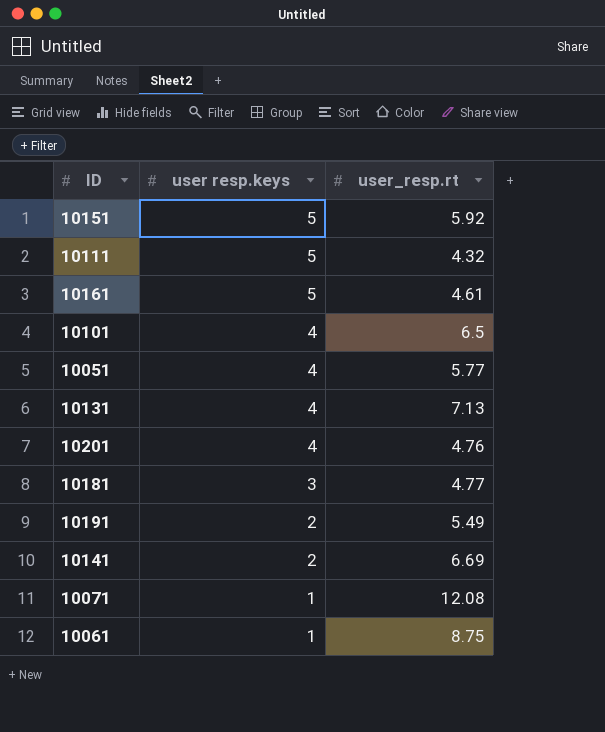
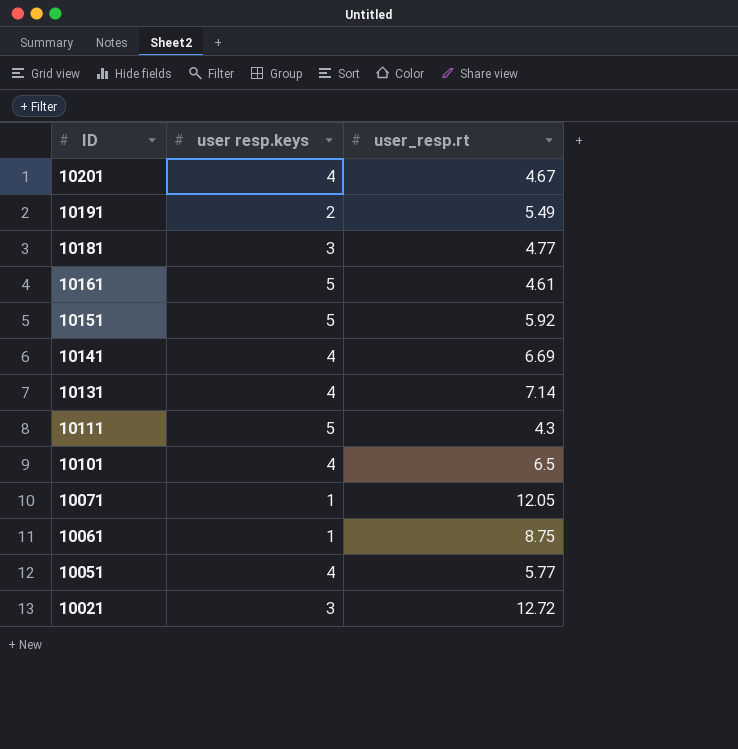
row order: user resp.keys descending -> ID descending
10201 | user_resp.rt: 4.76 -> 4.67
10141 | user resp.keys: 2 -> 4
10131 | user_resp.rt: 7.13 -> 7.14
10111 | user_resp.rt: 4.32 -> 4.3
10071 | user_resp.rt: 12.08 -> 12.05
row 10021: none -> 3 | 12.72

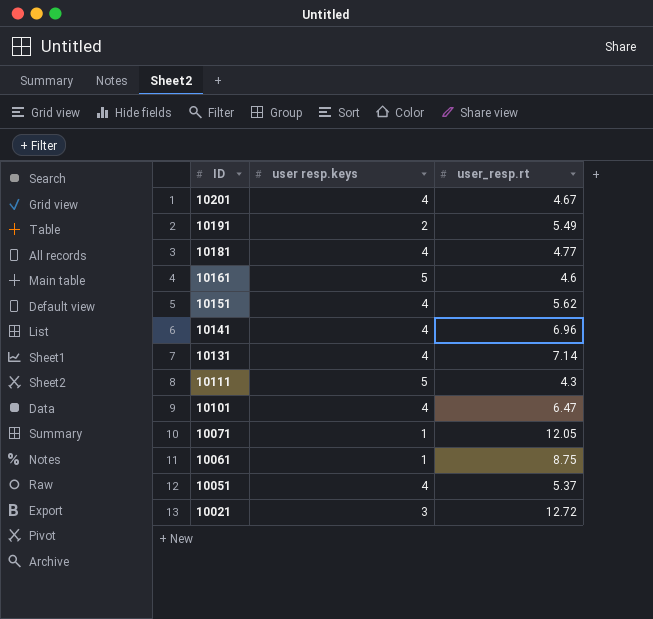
10181 | user resp.keys: 3 -> 4
10161 | user_resp.rt: 4.61 -> 4.6
10151 | user resp.keys: 5 -> 4
10151 | user_resp.rt: 5.92 -> 5.62
10141 | user_resp.rt: 6.69 -> 6.96
10101 | user_resp.rt: 6.5 -> 6.47
10051 | user_resp.rt: 5.77 -> 5.37

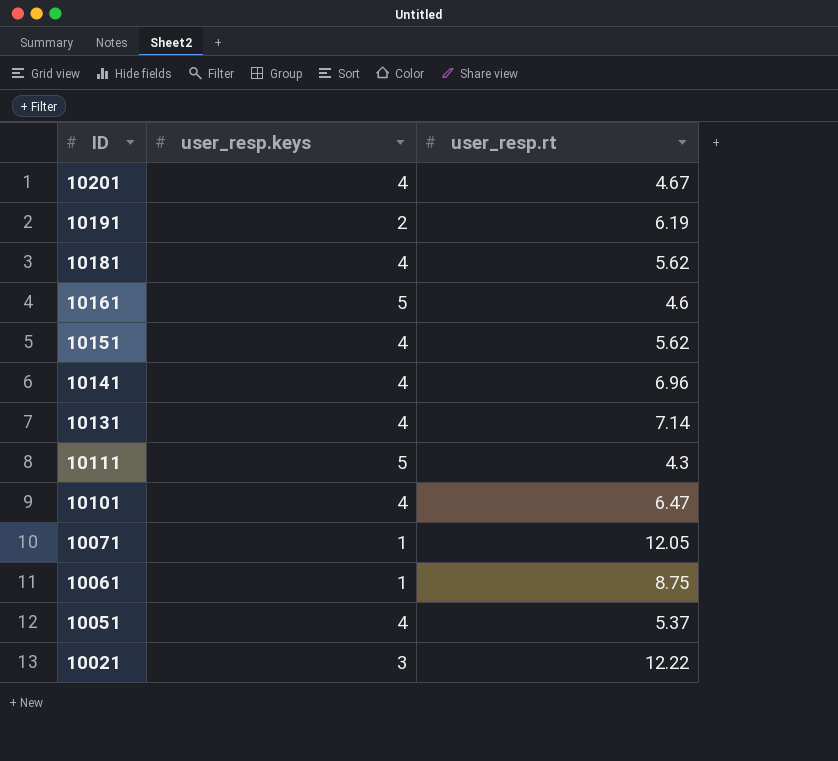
column name: user resp.keys -> user_resp.keys
10191 | user_resp.rt: 5.49 -> 6.19
10181 | user_resp.rt: 4.77 -> 5.62
10021 | user_resp.rt: 12.72 -> 12.22

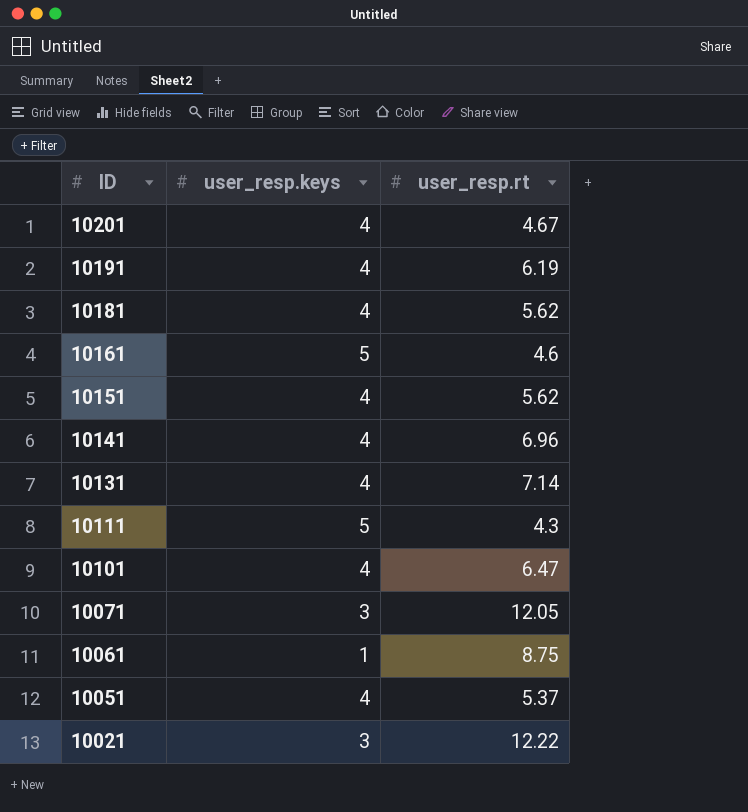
10191 | user_resp.keys: 2 -> 4
10071 | user_resp.keys: 1 -> 3

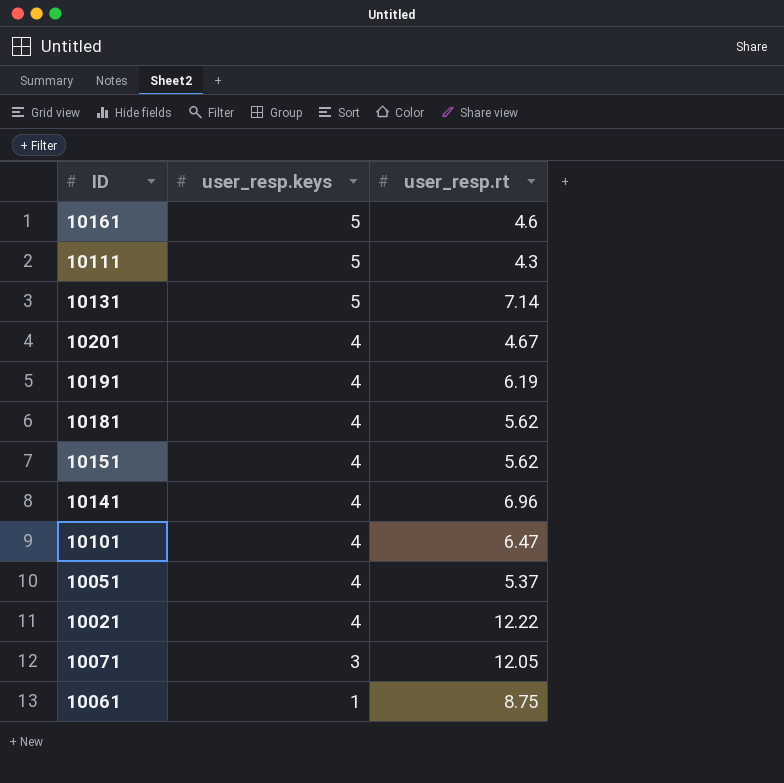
row order: ID descending -> user_resp.keys descending
10131 | user_resp.keys: 4 -> 5
10021 | user_resp.keys: 3 -> 4

